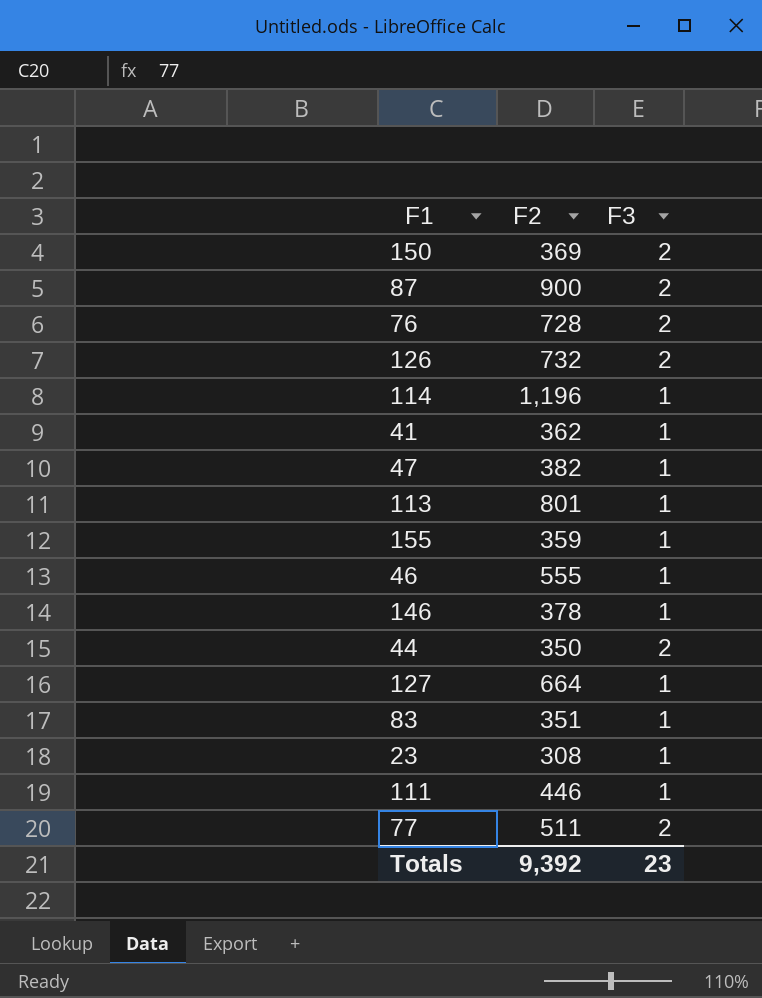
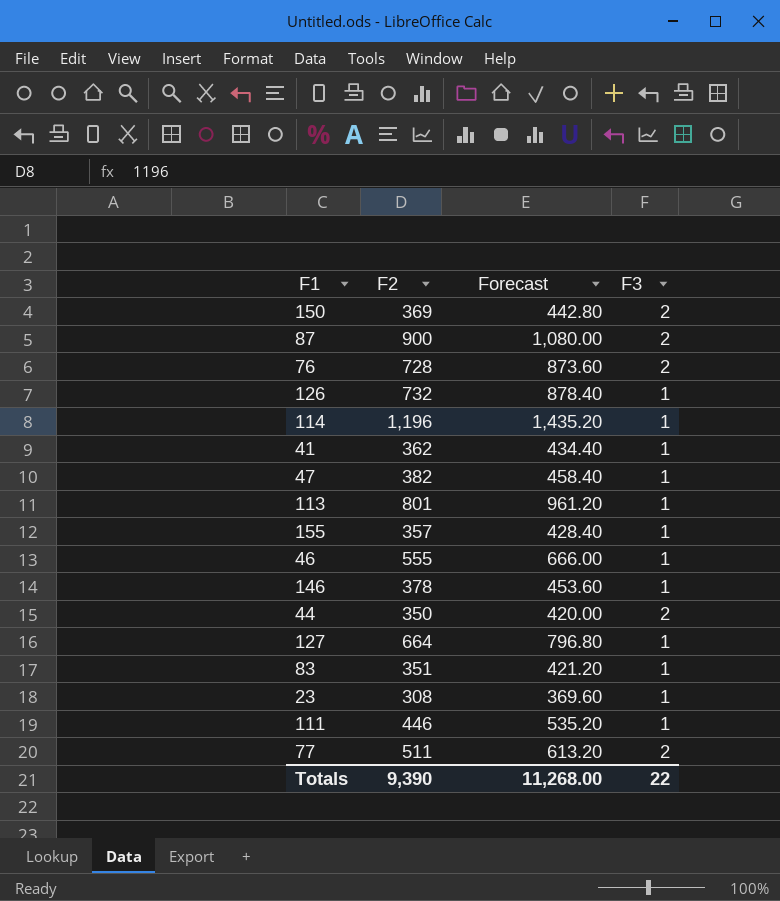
column Forecast | formula: none -> [F2] * 1.2
126 | F3: 2 -> 1
155 | F2: 359 -> 357
Totals | F2: 9,392 -> 9,390
Totals | F3: 23 -> 22

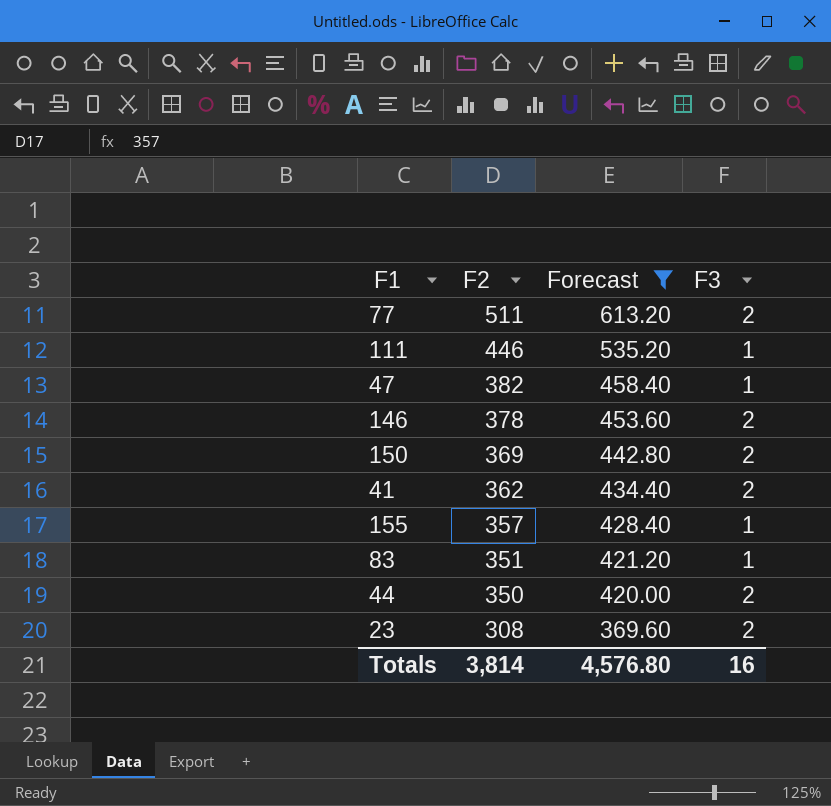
filter: none -> Forecast <= 613.20
row order: none -> F2 descending
146 | F3: 1 -> 2
41 | F3: 1 -> 2
23 | F3: 1 -> 2
Totals | F2: 9,390 -> 3,814
Totals | Forecast: 11,268.00 -> 4,576.80
Totals | F3: 22 -> 16

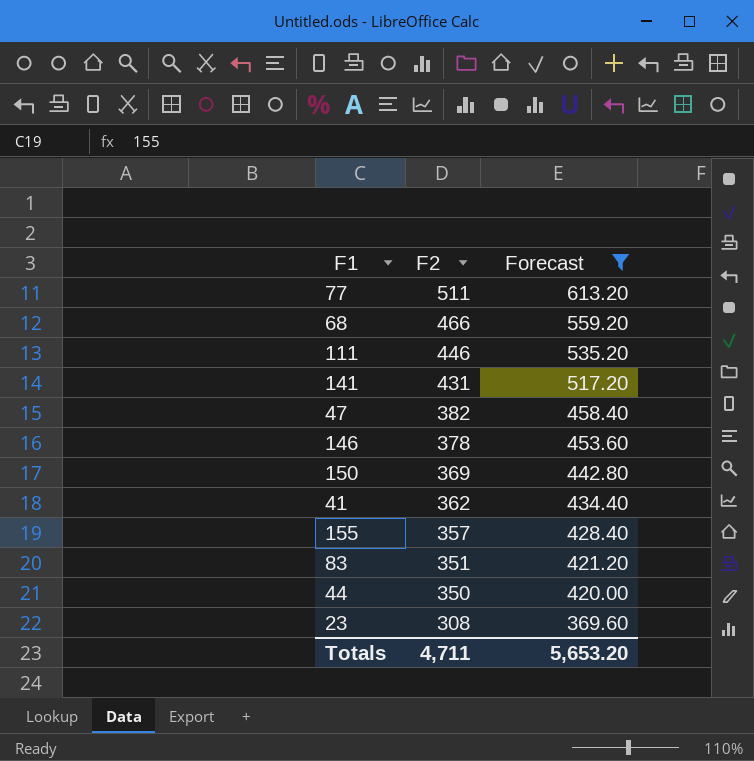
column F3 | position: 4 -> none
row 68: none -> 466 | 559.20
row 141: none -> 431 | 517.20
Totals | F2: 3,814 -> 4,711
Totals | Forecast: 4,576.80 -> 5,653.20

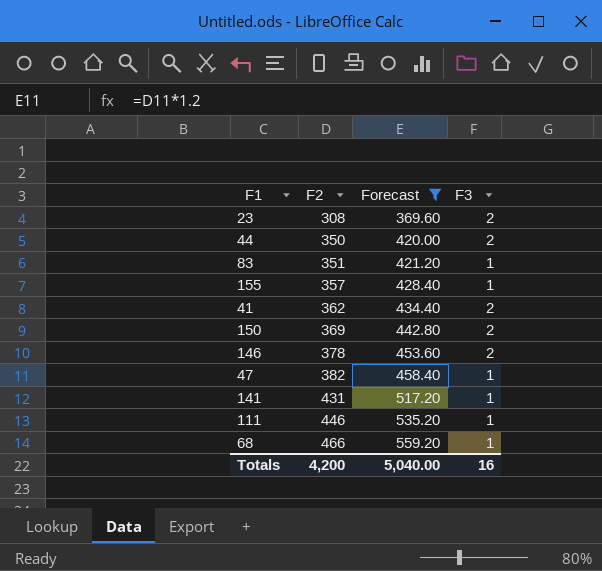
row order: F2 descending -> F2 ascending
column F3 | position: none -> 4
row 77: 511 | 613.20 -> none
Totals | F2: 4,711 -> 4,200
Totals | Forecast: 5,653.20 -> 5,040.00

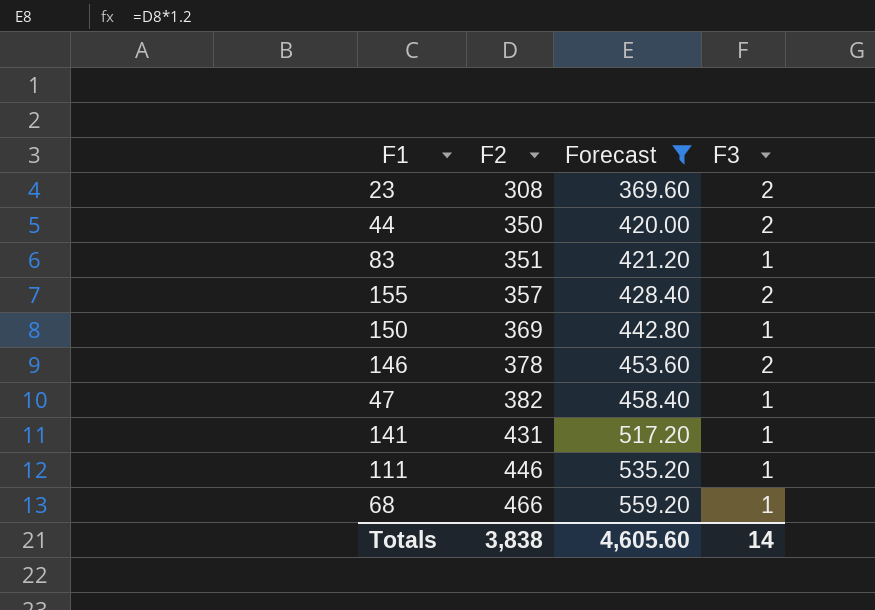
row 41: 362 | 434.40 | 2 -> none
155 | F3: 1 -> 2
150 | F3: 2 -> 1
Totals | F2: 4,200 -> 3,838
Totals | Forecast: 5,040.00 -> 4,605.60
Totals | F3: 16 -> 14

